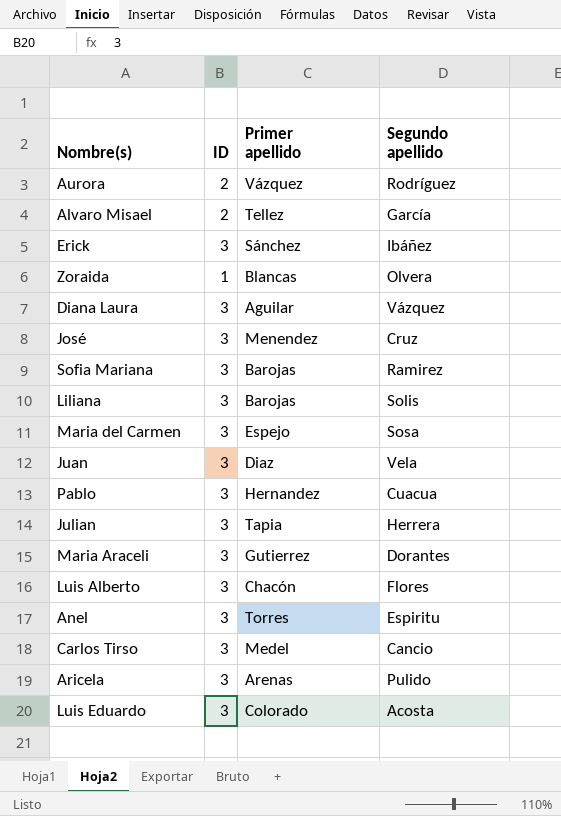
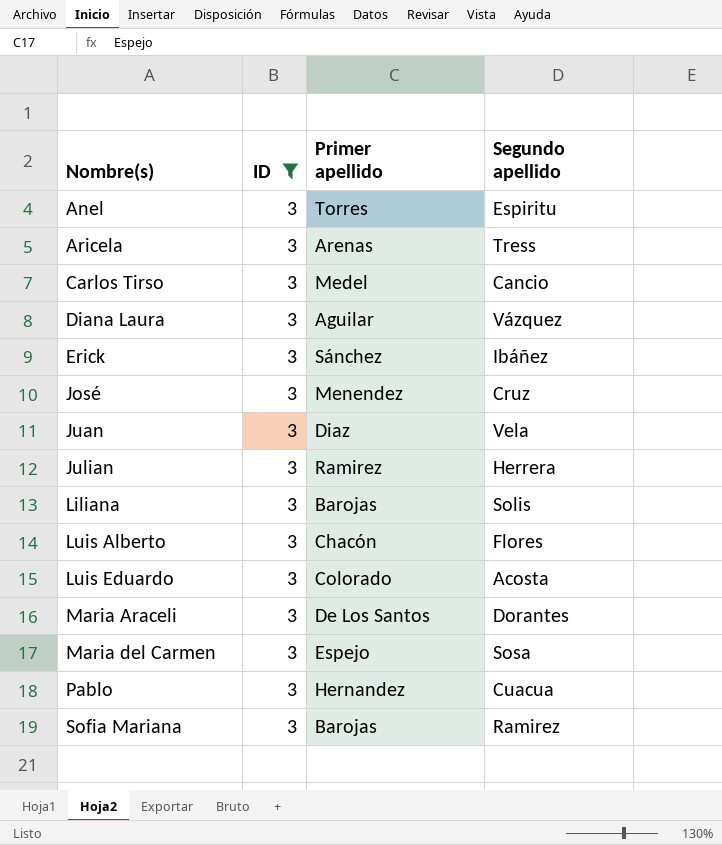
filter: none -> ID = 3
row order: none -> Nombre(s) ascending
Aricela | Segundo apellido: Pulido -> Tress
Julian | Primer apellido: Tapia -> Ramirez
Maria Araceli | Primer apellido: Gutierrez -> De Los Santos

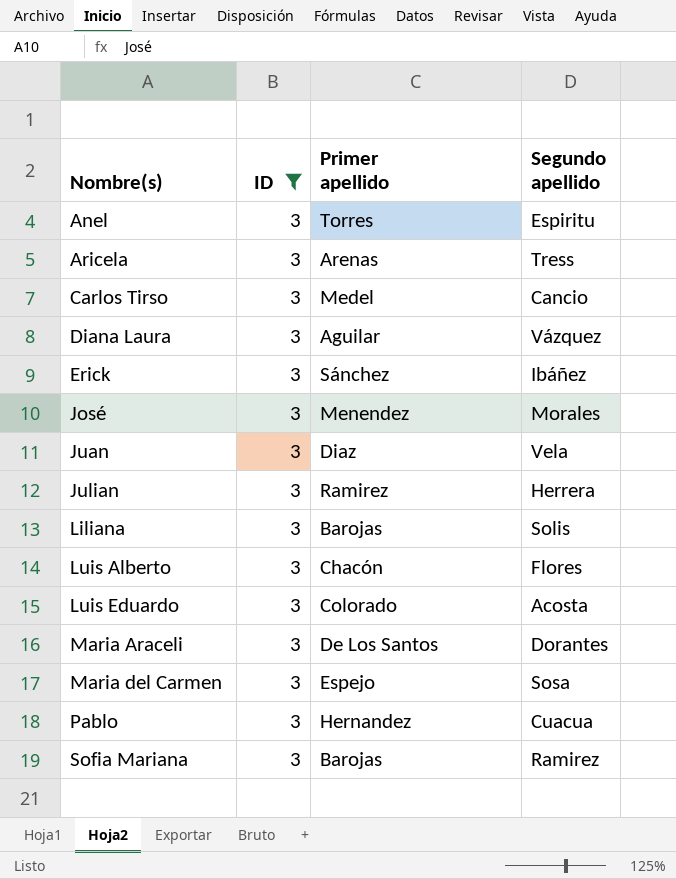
José | Segundo apellido: Cruz -> Morales

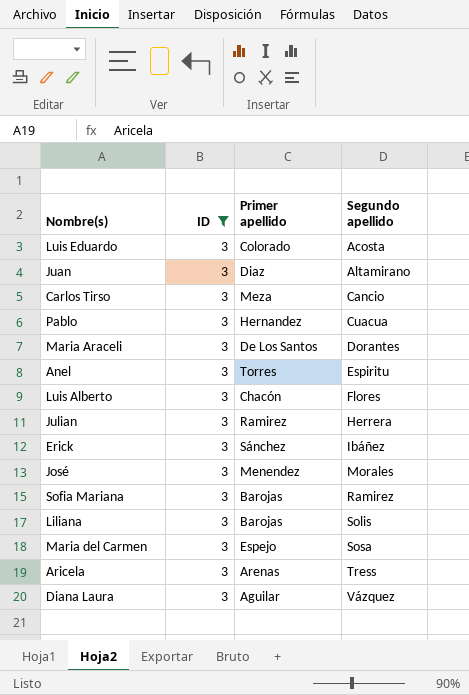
row order: Nombre(s) ascending -> Segundo apellido ascending
Juan | Segundo apellido: Vela -> Altamirano
Carlos Tirso | Primer apellido: Medel -> Meza

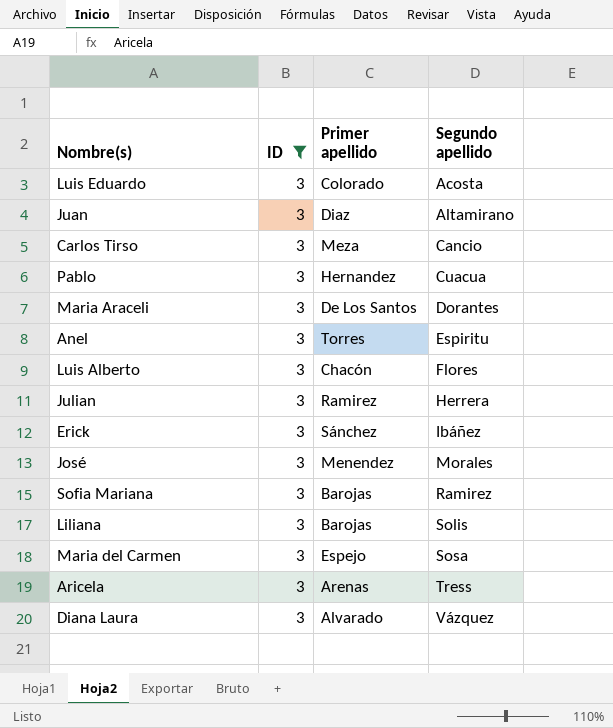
Diana Laura | Primer apellido: Aguilar -> Alvarado

